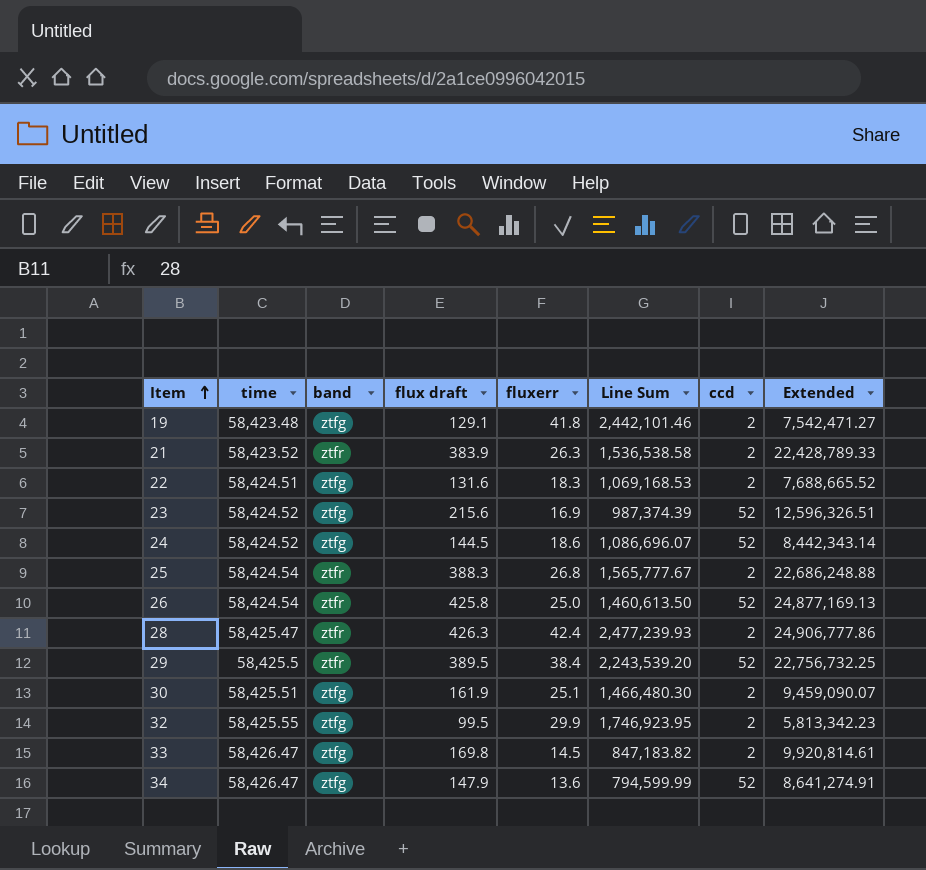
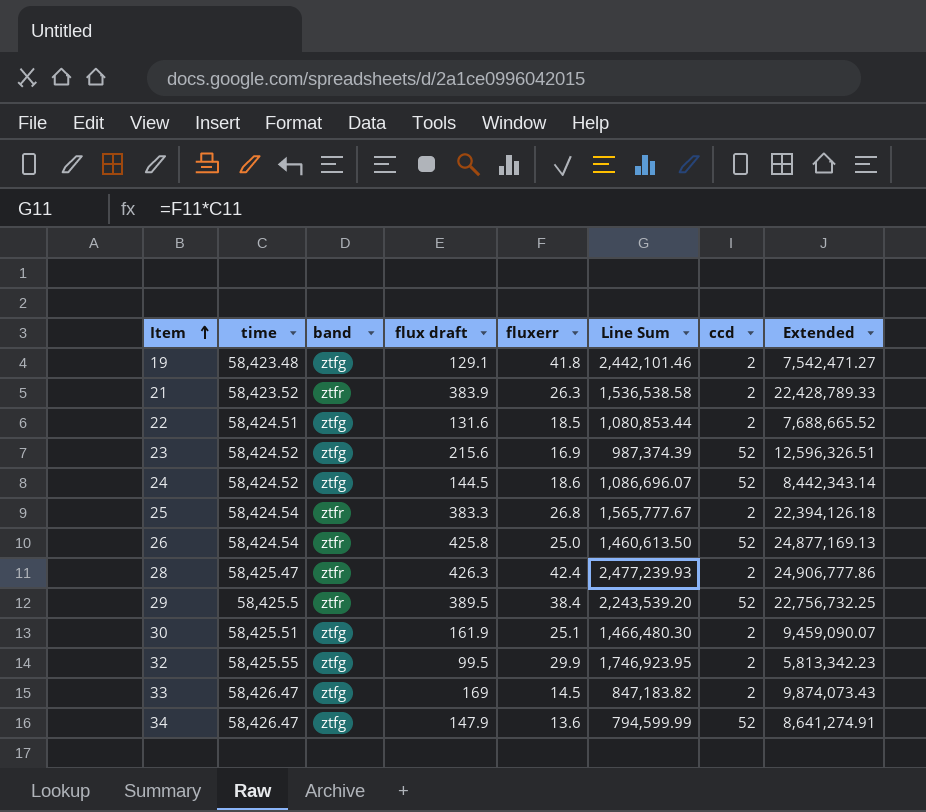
22 | fluxerr: 18.3 -> 18.5
22 | Line Sum: 1,069,168.53 -> 1,080,853.44
25 | flux draft: 388.3 -> 383.3
25 | Extended: 22,686,248.88 -> 22,394,126.18
33 | flux draft: 169.8 -> 169
33 | Extended: 9,920,814.61 -> 9,874,073.43

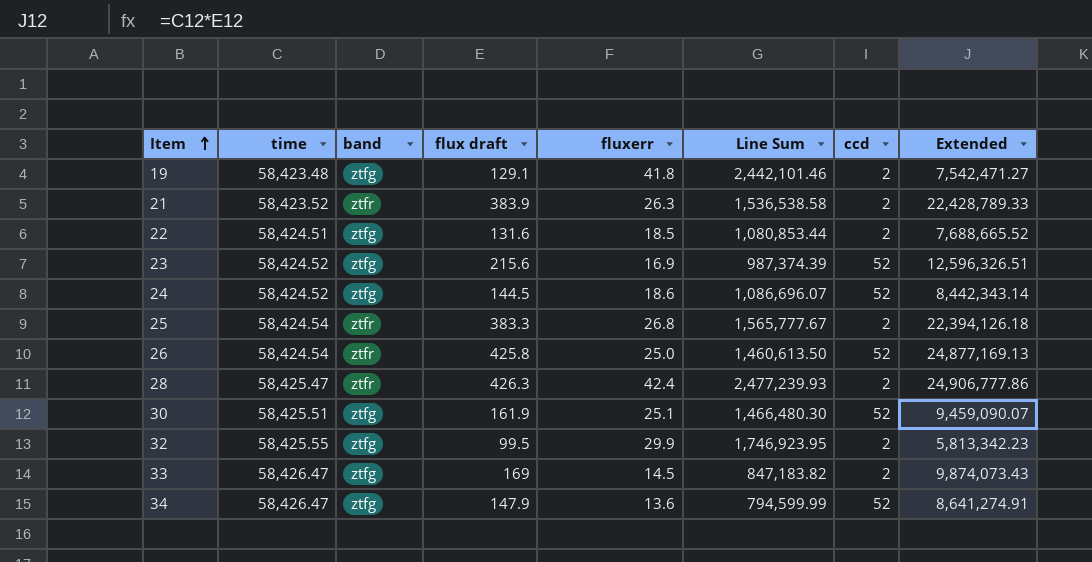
row 29: 58,425.5 | ztfr | 389.5 | 38.4 | 2,243,539.20 | 52 | 22,756,732.25 -> none
30 | ccd: 2 -> 52

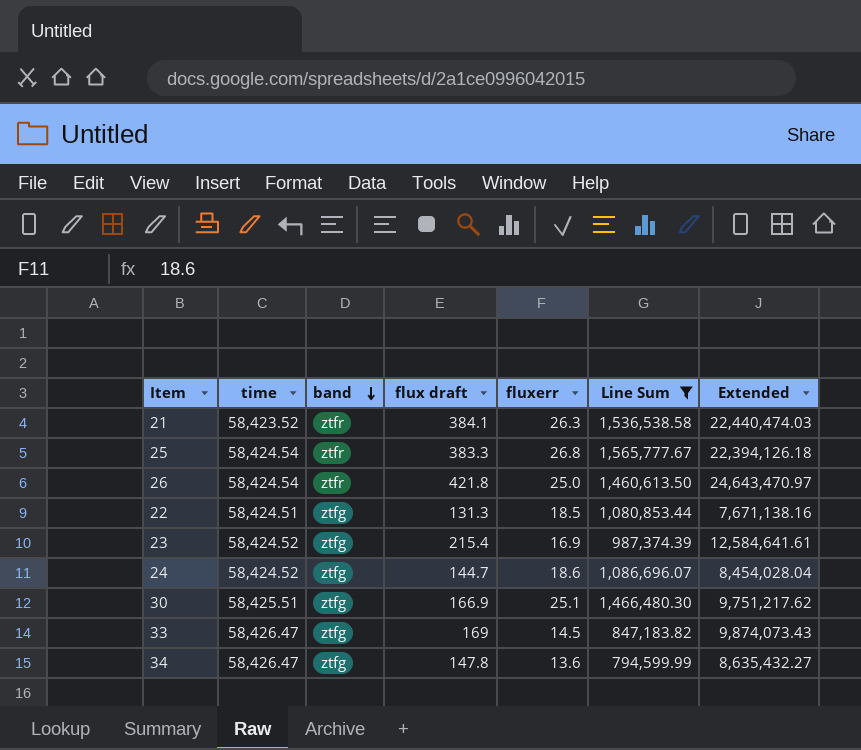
filter: none -> Line Sum <= 1,565,777.67
row order: Item ascending -> band descending
column ccd | position: 7 -> none
21 | flux draft: 383.9 -> 384.1
21 | Extended: 22,428,789.33 -> 22,440,474.03
26 | flux draft: 425.8 -> 421.8
26 | Extended: 24,877,169.13 -> 24,643,470.97
22 | flux draft: 131.6 -> 131.3
22 | Extended: 7,688,665.52 -> 7,671,138.16
23 | flux draft: 215.6 -> 215.4
23 | Extended: 12,596,326.51 -> 12,584,641.61
24 | flux draft: 144.5 -> 144.7
24 | Extended: 8,442,343.14 -> 8,454,028.04
30 | flux draft: 161.9 -> 166.9
30 | Extended: 9,459,090.07 -> 9,751,217.62
34 | flux draft: 147.9 -> 147.8
34 | Extended: 8,641,274.91 -> 8,635,432.27

